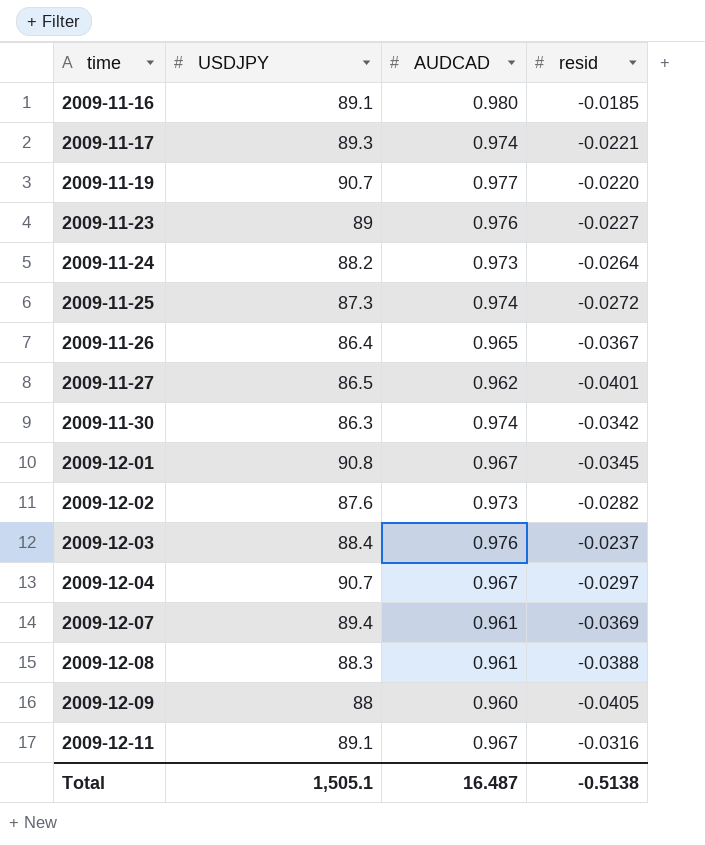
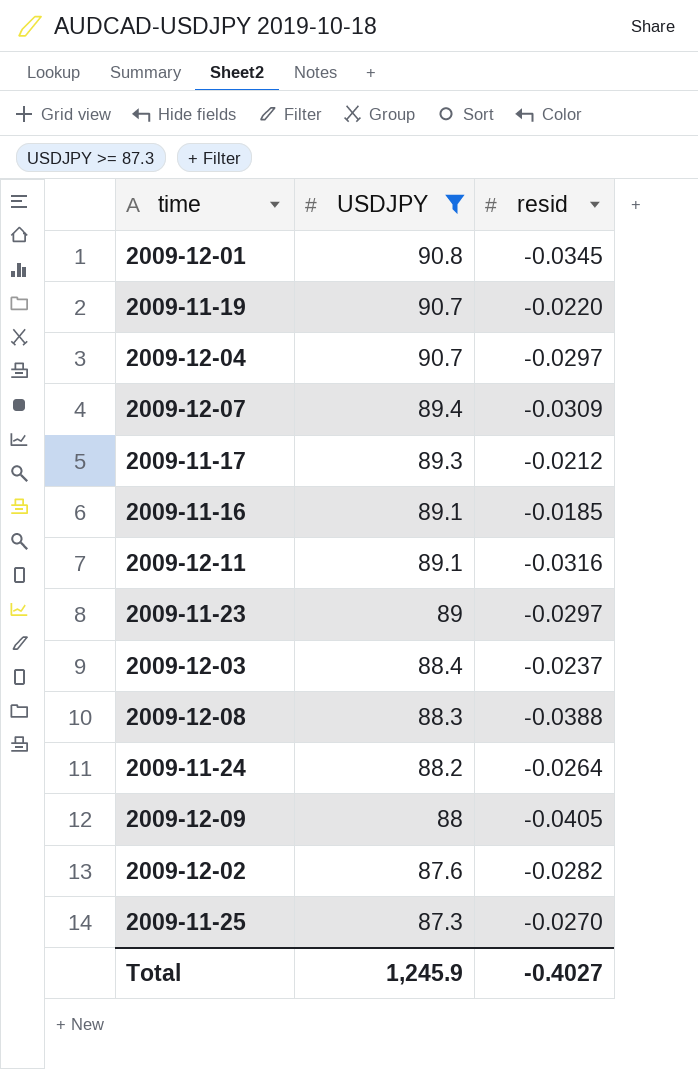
filter: none -> USDJPY >= 87.3
row order: time ascending -> USDJPY descending
column AUDCAD | position: 3 -> none
2009-12-07 | resid: -0.0369 -> -0.0309
2009-11-17 | resid: -0.0221 -> -0.0212
2009-11-23 | resid: -0.0227 -> -0.0297
2009-11-25 | resid: -0.0272 -> -0.0270
Total | USDJPY: 1,505.1 -> 1,245.9
Total | resid: -0.5138 -> -0.4027

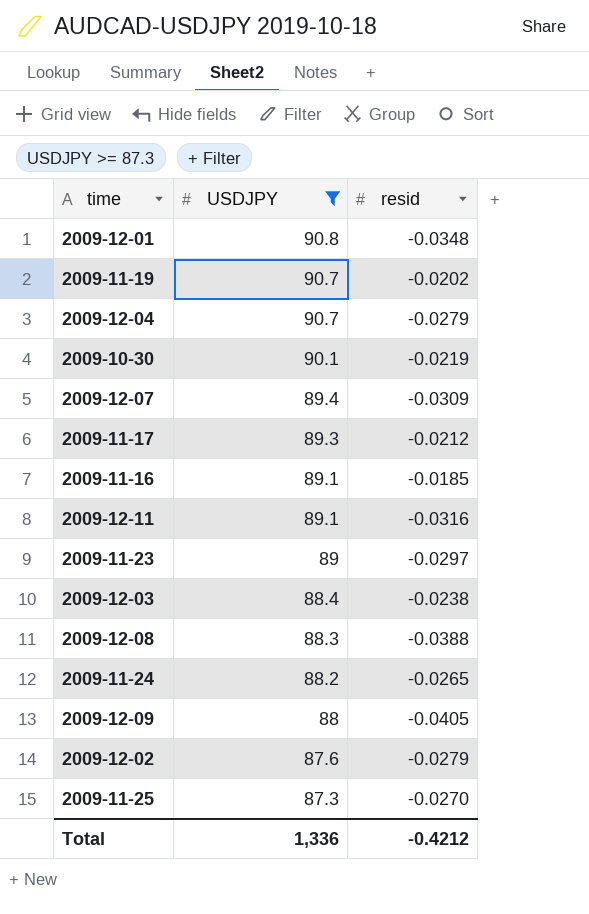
2009-12-01 | resid: -0.0345 -> -0.0348
2009-11-19 | resid: -0.0220 -> -0.0202
2009-12-04 | resid: -0.0297 -> -0.0279
row 2009-10-30: none -> 90.1 | -0.0219
2009-12-03 | resid: -0.0237 -> -0.0238
2009-11-24 | resid: -0.0264 -> -0.0265
2009-12-02 | resid: -0.0282 -> -0.0279
Total | USDJPY: 1,245.9 -> 1,336
Total | resid: -0.4027 -> -0.4212

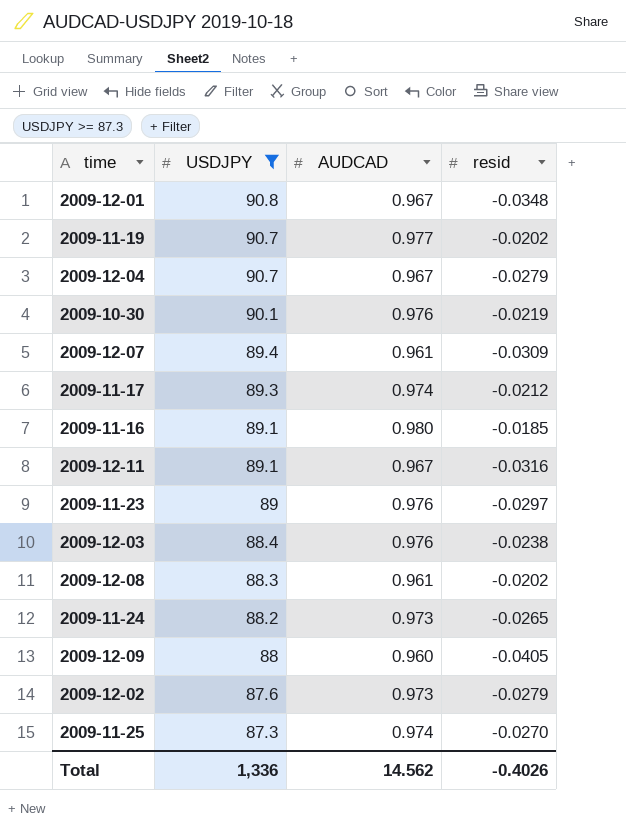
column AUDCAD | position: none -> 3
2009-12-08 | resid: -0.0388 -> -0.0202
Total | resid: -0.4212 -> -0.4026

